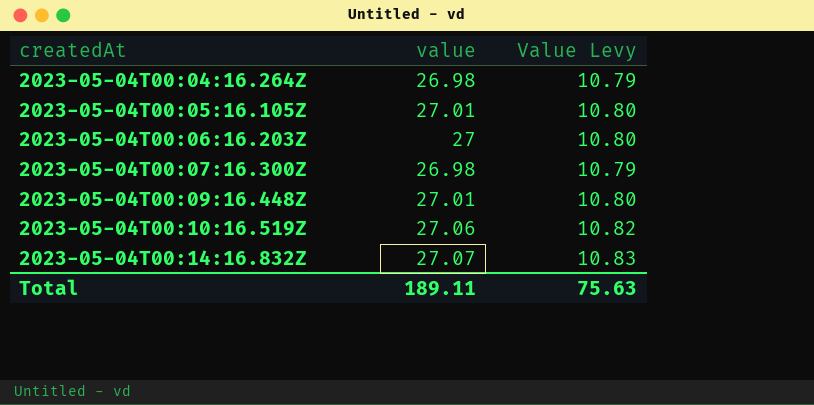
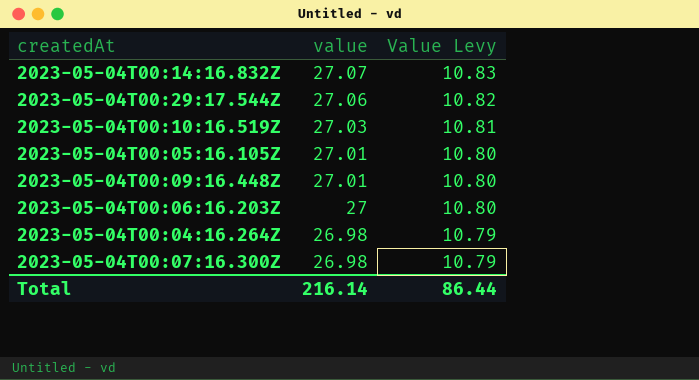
row order: createdAt ascending -> value descending
row 2023-05-04T00:29:17.544Z: none -> 27.06 | 10.82
2023-05-04T00:10:16.519Z | value: 27.06 -> 27.03
2023-05-04T00:10:16.519Z | Value Levy: 10.82 -> 10.81
Total | value: 189.11 -> 216.14
Total | Value Levy: 75.63 -> 86.44

